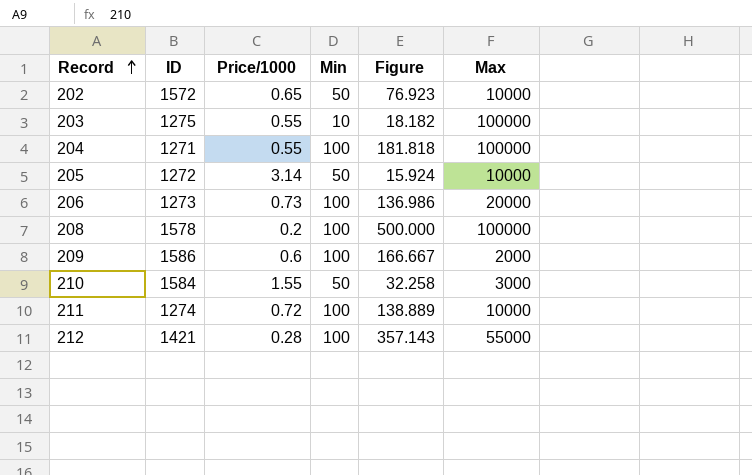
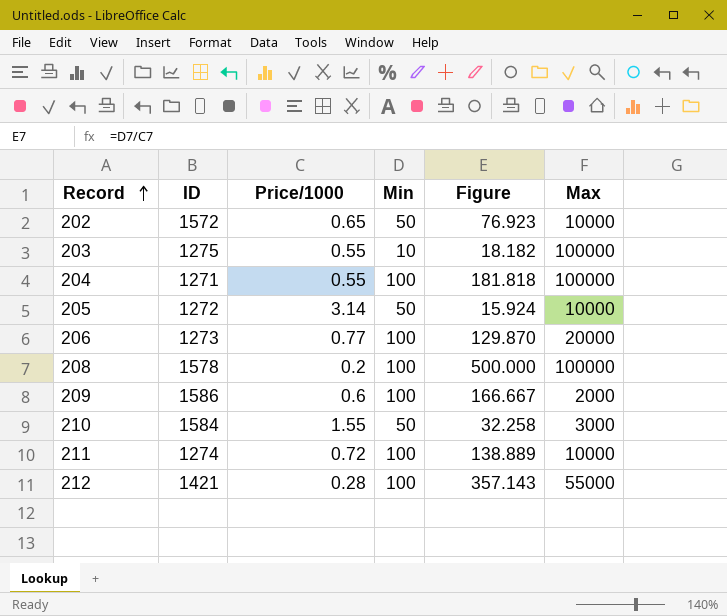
206 | Price/1000: 0.73 -> 0.77
206 | Figure: 136.986 -> 129.870

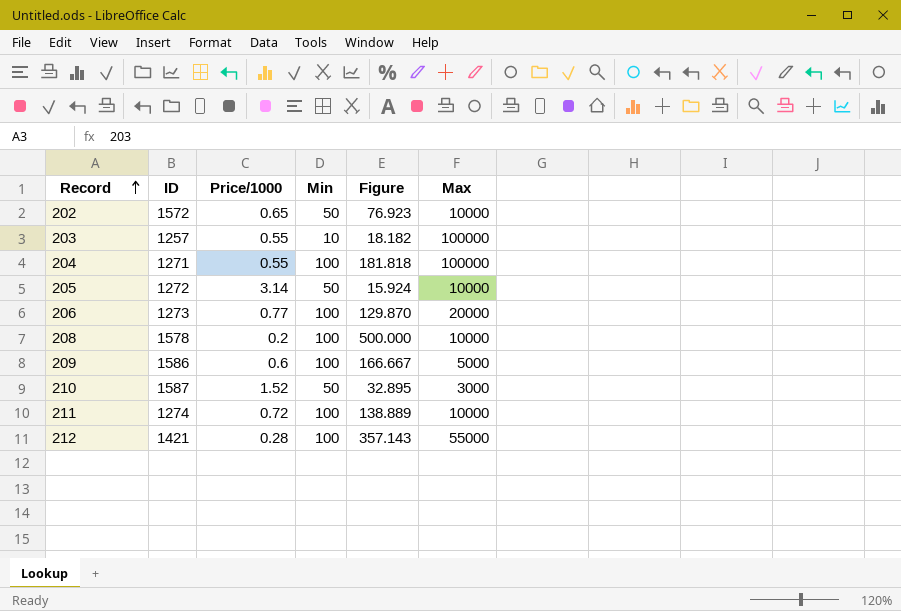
203 | ID: 1275 -> 1257
208 | Max: 100000 -> 10000
209 | Max: 2000 -> 5000
210 | ID: 1584 -> 1587
210 | Price/1000: 1.55 -> 1.52
210 | Figure: 32.258 -> 32.895

